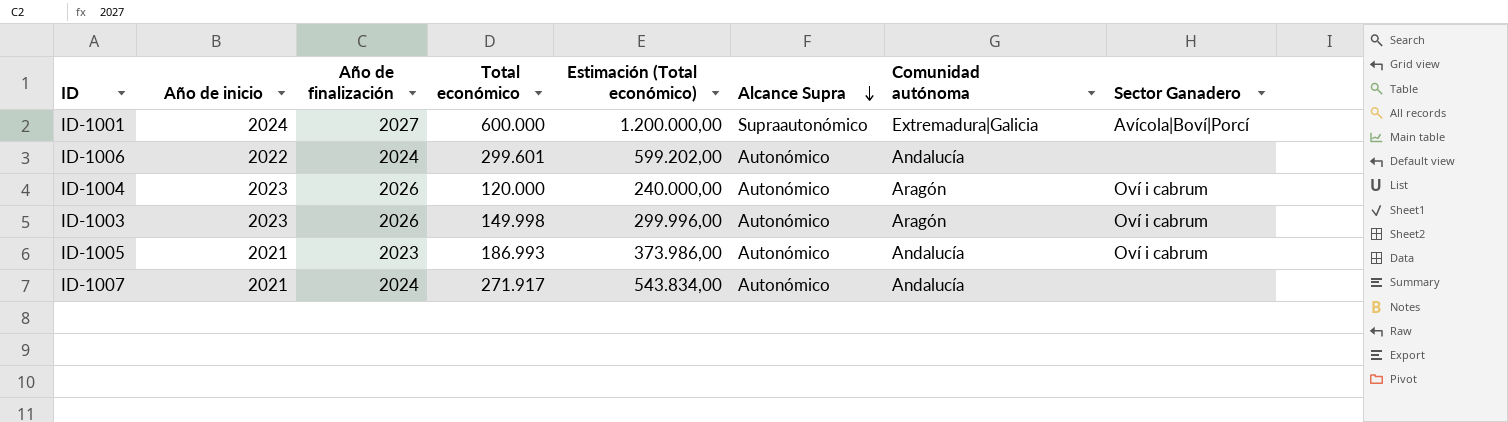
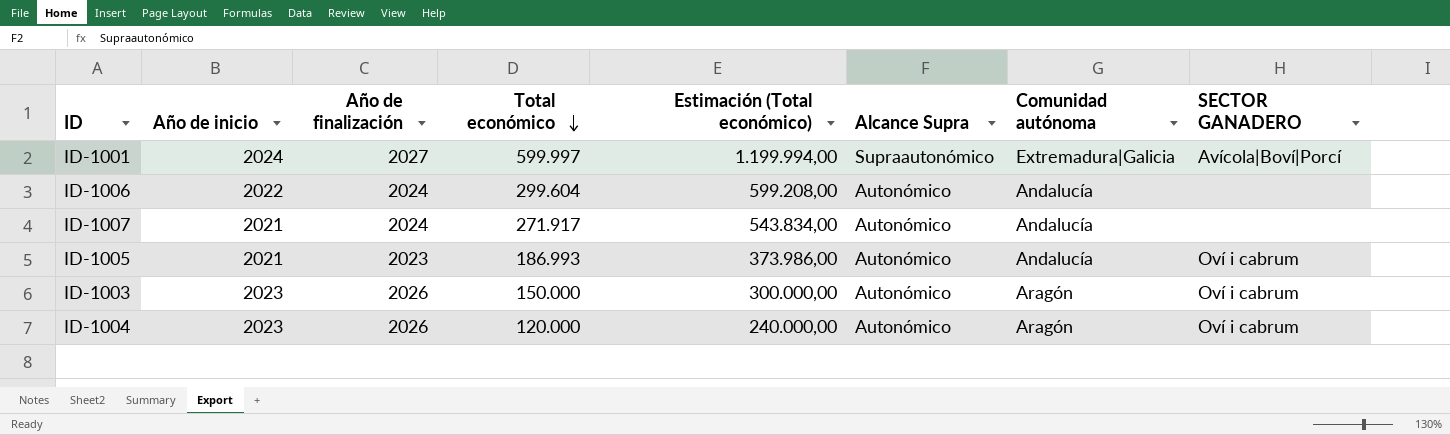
row order: Alcance Supra descending -> Total económico descending
column name: Sector Ganadero -> SECTOR GANADERO
ID-1001 | Total económico: 600.000 -> 599.997
ID-1001 | Estimación (Total económico): 1.200.000,00 -> 1.199.994,00
ID-1006 | Total económico: 299.601 -> 299.604
ID-1006 | Estimación (Total económico): 599.202,00 -> 599.208,00
ID-1003 | Total económico: 149.998 -> 150.000
ID-1003 | Estimación (Total económico): 299.996,00 -> 300.000,00

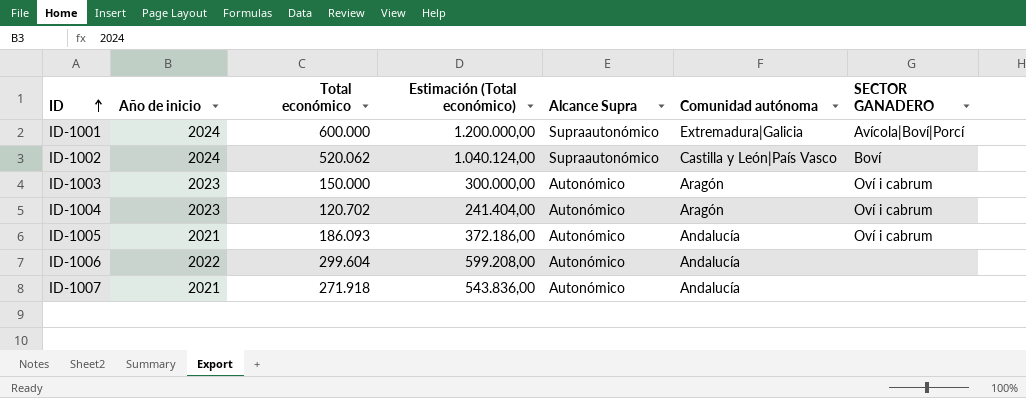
row order: Total económico descending -> ID ascending
column Año de finalización | position: 3 -> none
ID-1001 | Total económico: 599.997 -> 600.000
ID-1001 | Estimación (Total económico): 1.199.994,00 -> 1.200.000,00
row ID-1002: none -> 2024 | 520.062 | 1.040.124,00 | Supraautonómico | Castilla y León|País Vasco | Boví
ID-1004 | Total económico: 120.000 -> 120.702
ID-1004 | Estimación (Total económico): 240.000,00 -> 241.404,00
ID-1005 | Total económico: 186.993 -> 186.093
ID-1005 | Estimación (Total económico): 373.986,00 -> 372.186,00
ID-1007 | Total económico: 271.917 -> 271.918
ID-1007 | Estimación (Total económico): 543.834,00 -> 543.836,00

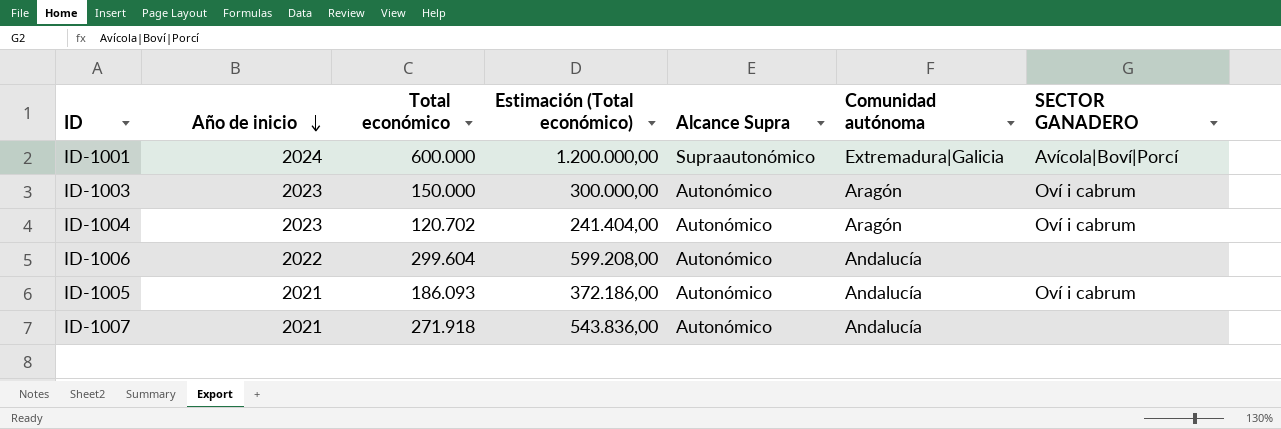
row order: ID ascending -> Año de inicio descending
row ID-1002: 2024 | 520.062 | 1.040.124,00 | Supraautonómico | Castilla y León|País Vasco | Boví -> none

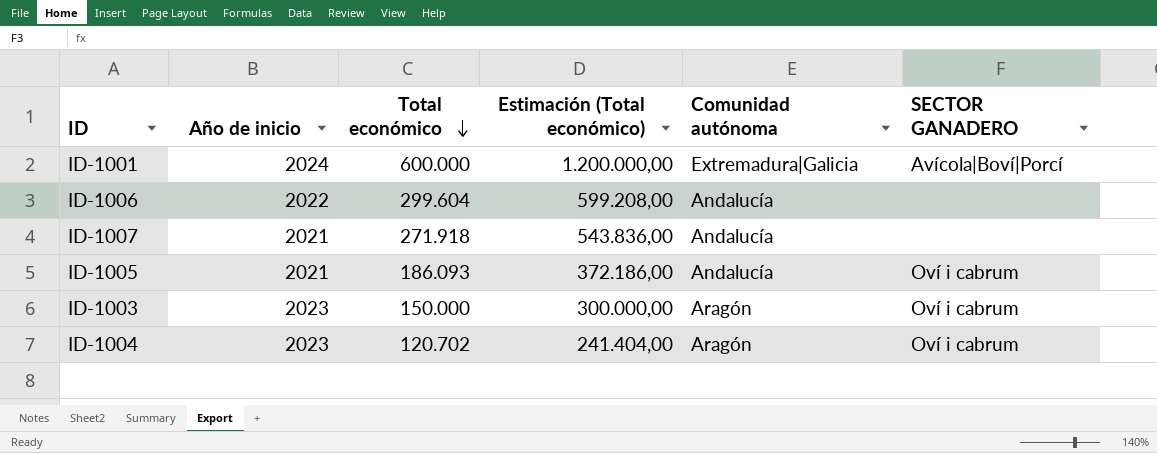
row order: Año de inicio descending -> Total económico descending
column Alcance Supra | position: 5 -> none

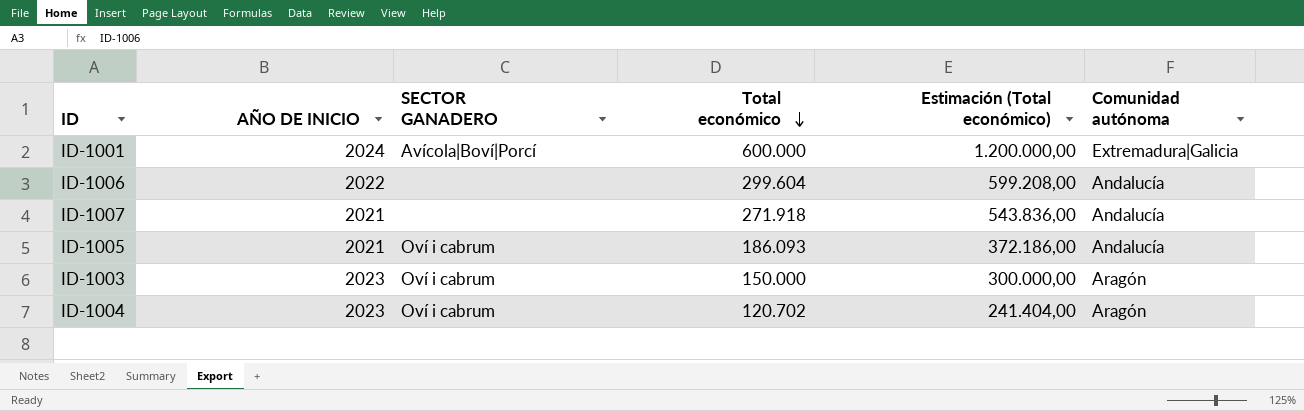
column name: Año de inicio -> AÑO DE INICIO
column SECTOR GANADERO | position: 6 -> 3

